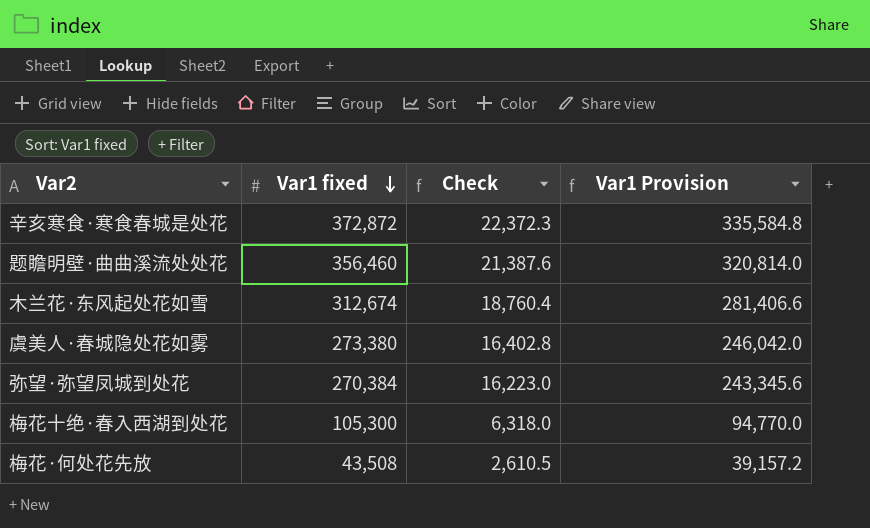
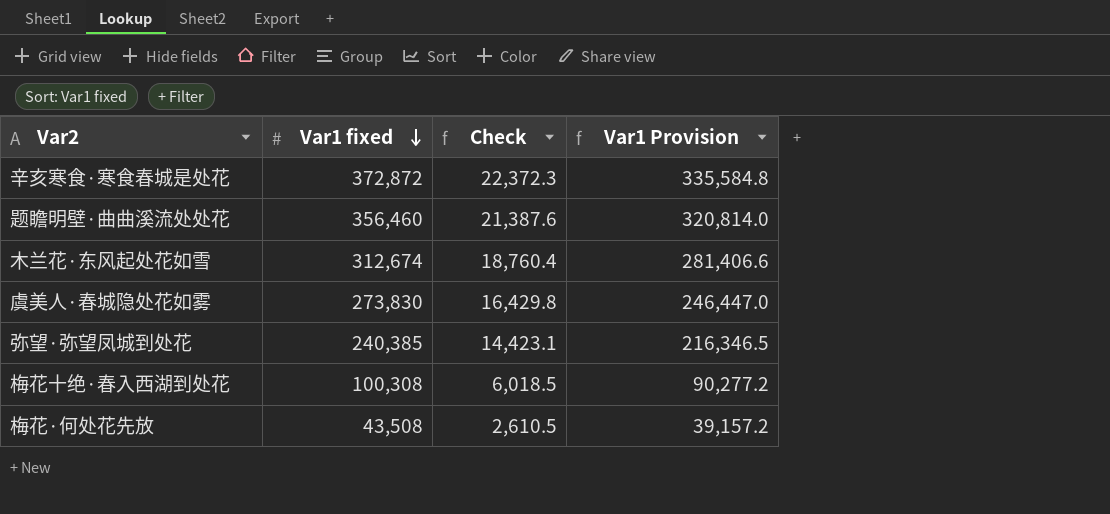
虞美人·春城隐处花如雾 | Var1 fixed: 273,380 -> 273,830
虞美人·春城隐处花如雾 | Check: 16,402.8 -> 16,429.8
虞美人·春城隐处花如雾 | Var1 Provision: 246,042.0 -> 246,447.0
弥望·弥望凤城到处花 | Var1 fixed: 270,384 -> 240,385
弥望·弥望凤城到处花 | Check: 16,223.0 -> 14,423.1
弥望·弥望凤城到处花 | Var1 Provision: 243,345.6 -> 216,346.5
梅花十绝·春入西湖到处花 | Var1 fixed: 105,300 -> 100,308
梅花十绝·春入西湖到处花 | Check: 6,318.0 -> 6,018.5
梅花十绝·春入西湖到处花 | Var1 Provision: 94,770.0 -> 90,277.2

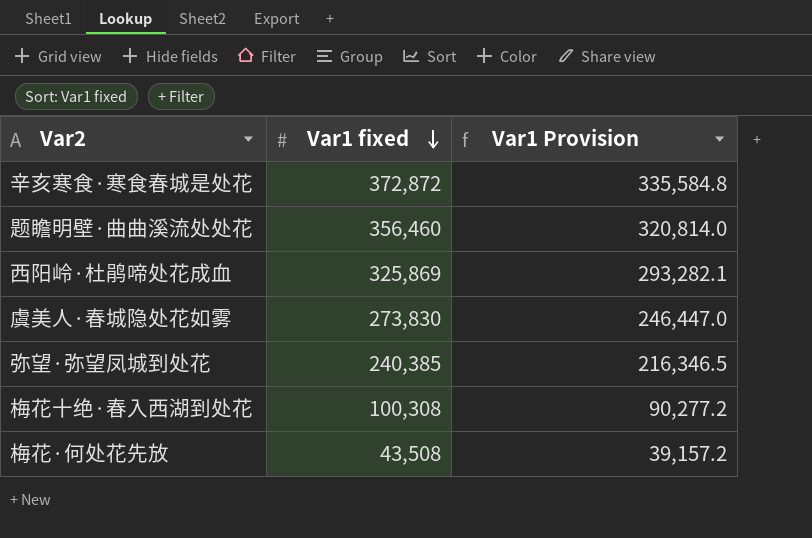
column Check | formula: [Var1 fixed] * 0.06 -> none
row 木兰花·东风起处花如雪: 312,674 | 18,760.4 | 281,406.6 -> none
row 西阳岭·杜鹃啼处花成血: none -> 325,869 | 293,282.1

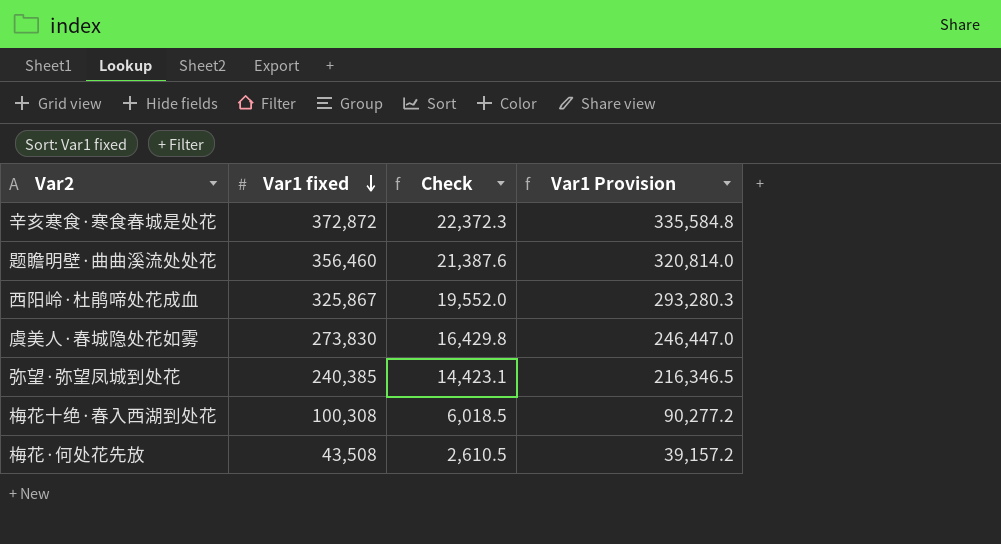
column Check | formula: none -> [Var1 fixed] * 0.06
西阳岭·杜鹃啼处花成血 | Var1 fixed: 325,869 -> 325,867
西阳岭·杜鹃啼处花成血 | Var1 Provision: 293,282.1 -> 293,280.3

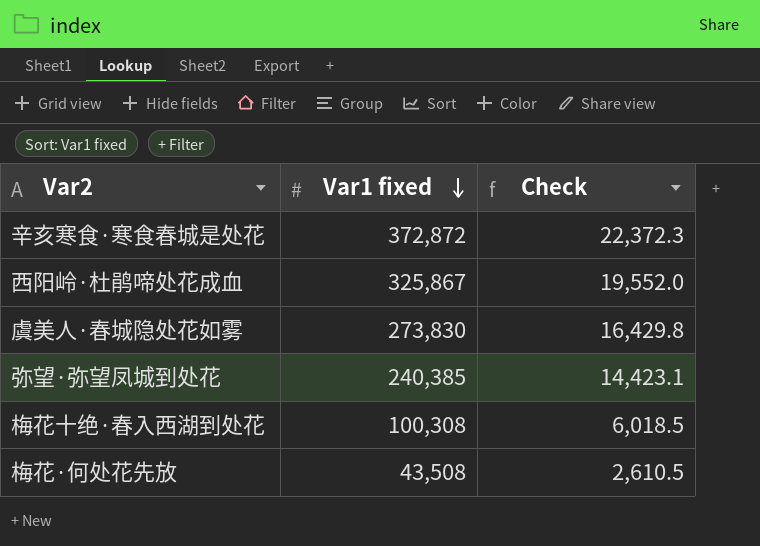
column Var1 Provision | formula: [Var1 fixed] * 0.9 -> none
row 题瞻明壁·曲曲溪流处处花: 356,460 | 21,387.6 | 320,814.0 -> none

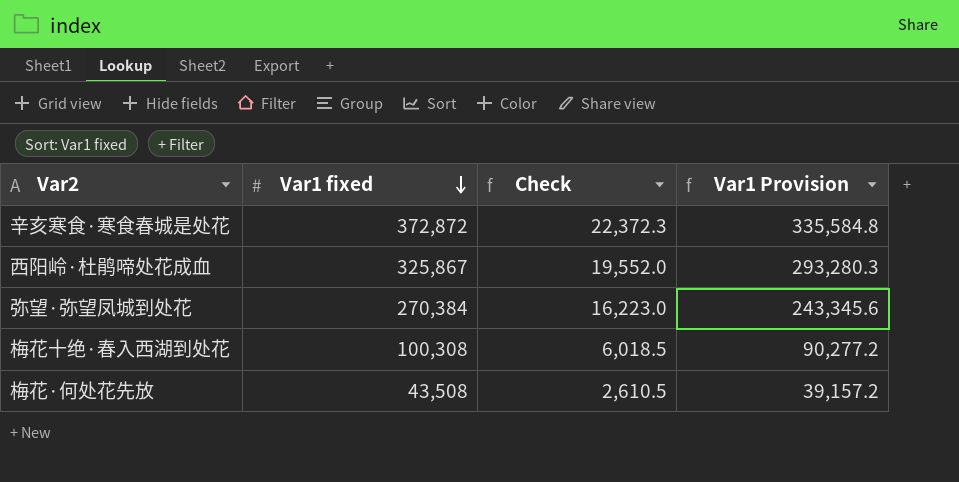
column Var1 Provision | formula: none -> [Var1 fixed] * 0.9
row 虞美人·春城隐处花如雾: 273,830 | 16,429.8 -> none
弥望·弥望凤城到处花 | Var1 fixed: 240,385 -> 270,384
弥望·弥望凤城到处花 | Check: 14,423.1 -> 16,223.0

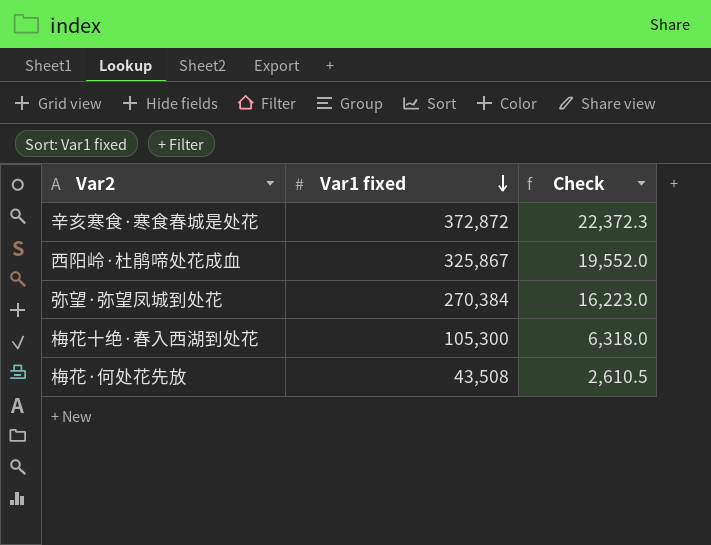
column Var1 Provision | formula: [Var1 fixed] * 0.9 -> none
梅花十绝·春入西湖到处花 | Var1 fixed: 100,308 -> 105,300
梅花十绝·春入西湖到处花 | Check: 6,018.5 -> 6,318.0

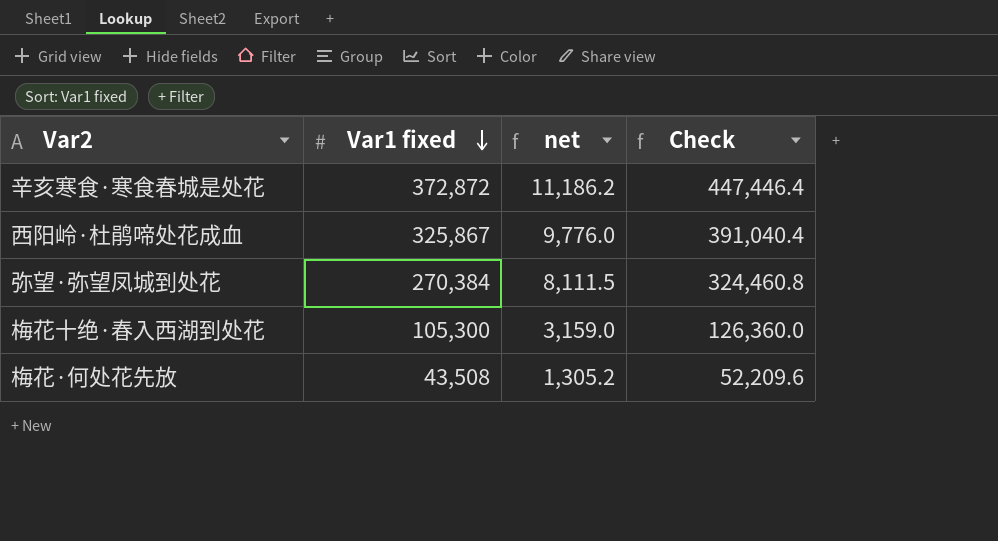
column net | formula: none -> [Var1 fixed] * 0.03
column Check | formula: [Var1 fixed] * 0.06 -> [Var1 fixed] * 1.2

